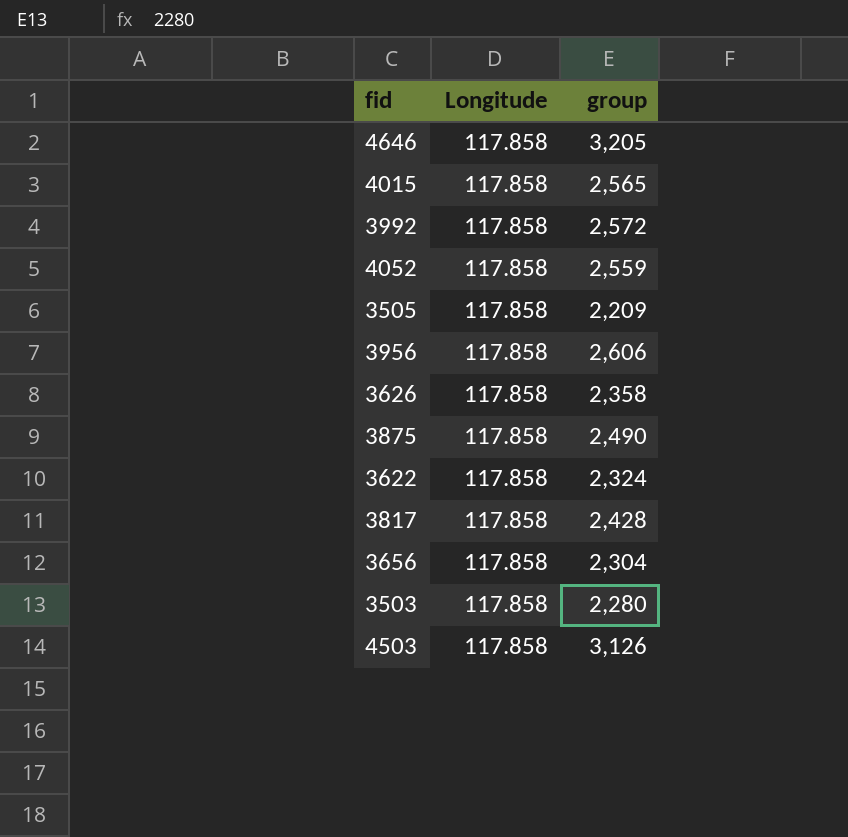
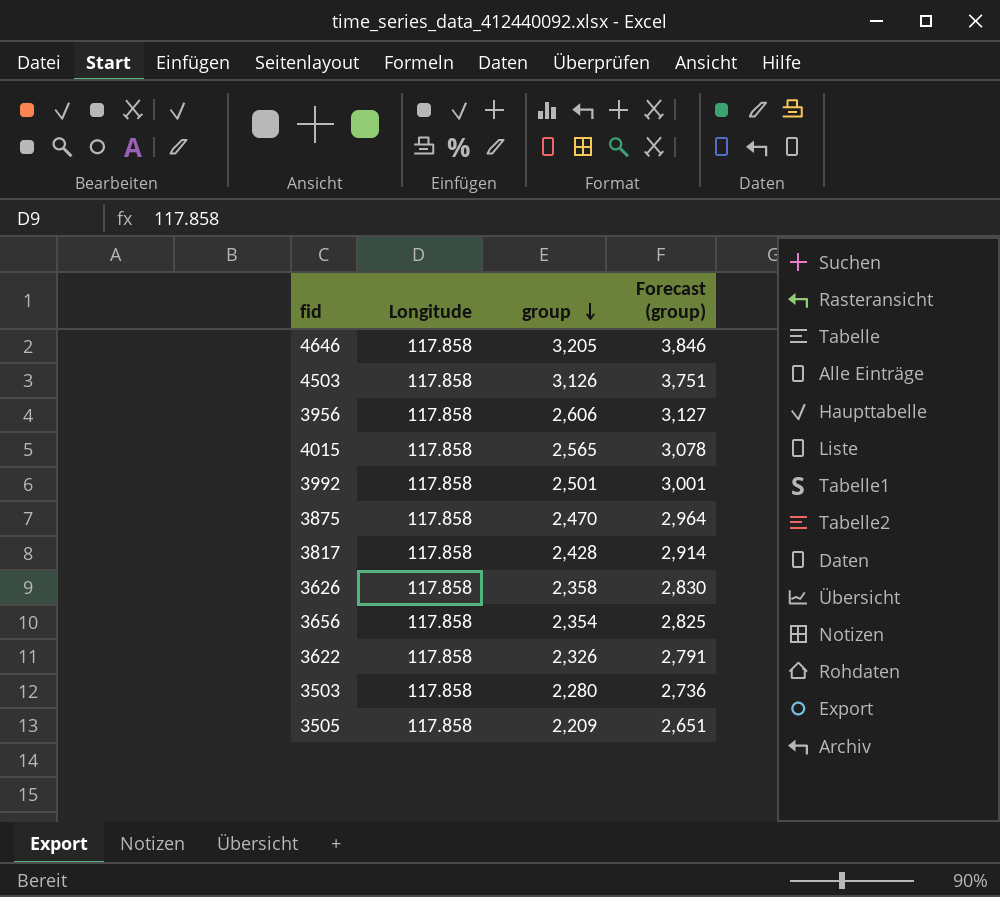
row order: none -> group descending
column Forecast (group) | formula: none -> [group] * 1.2
row 4052: 117.858 | 2,559 -> none
3992 | group: 2,572 -> 2,501
3875 | group: 2,490 -> 2,470
3656 | group: 2,304 -> 2,354
3622 | group: 2,324 -> 2,326

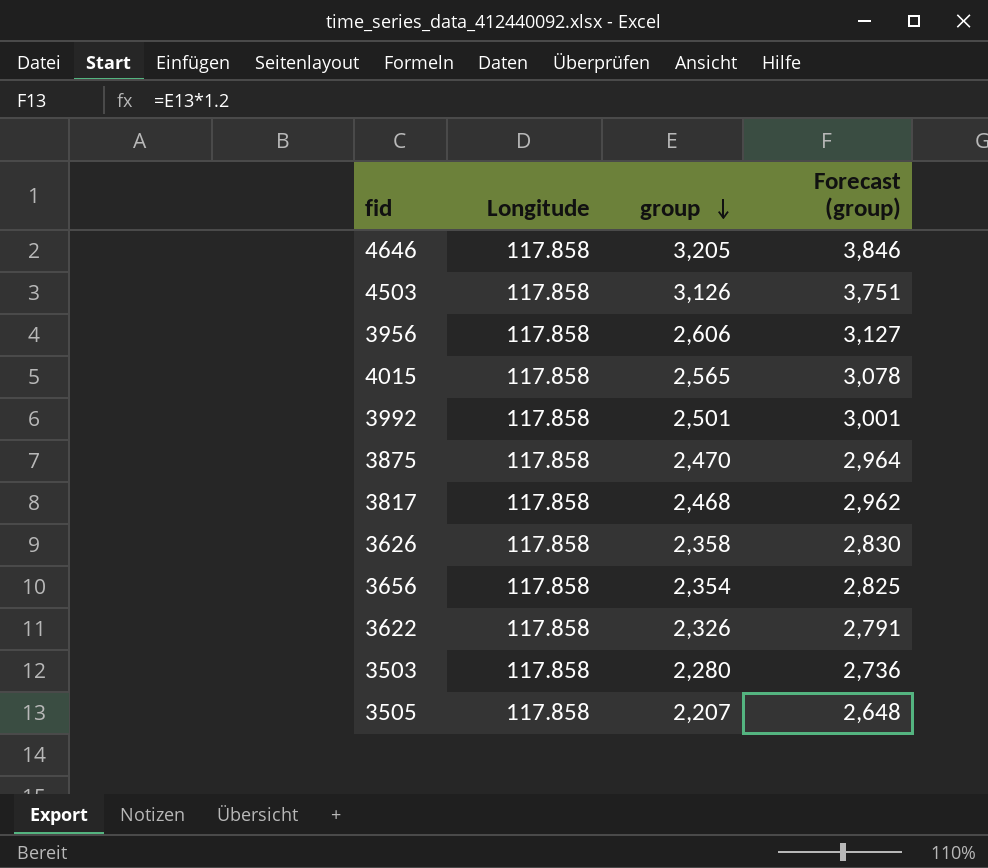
3817 | group: 2,428 -> 2,468
3817 | Forecast (group): 2,914 -> 2,962
3505 | group: 2,209 -> 2,207
3505 | Forecast (group): 2,651 -> 2,648

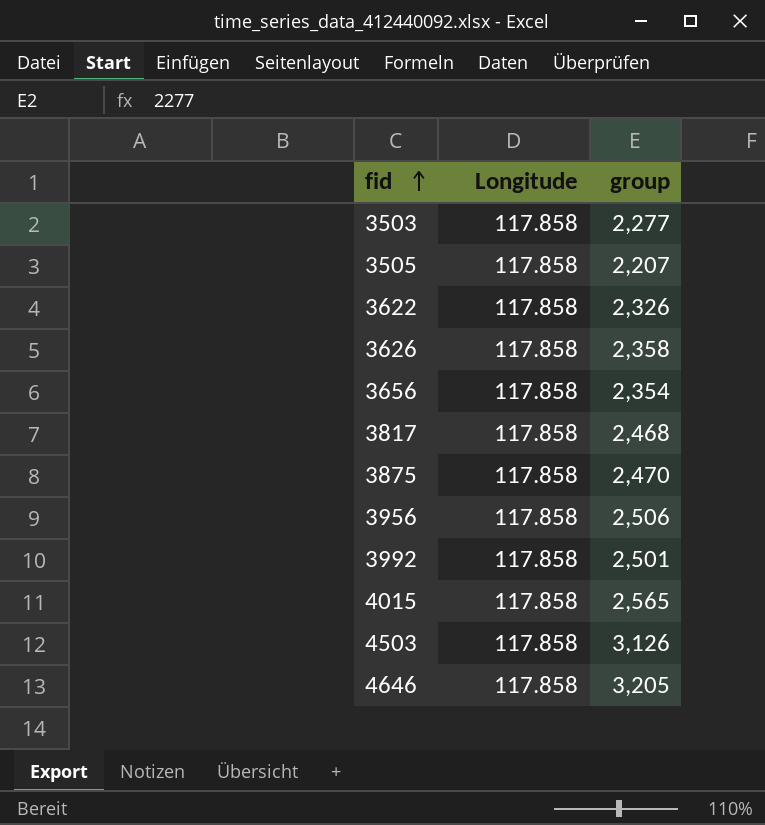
row order: group descending -> fid ascending
column Forecast (group) | formula: [group] * 1.2 -> none
3503 | group: 2,280 -> 2,277
3956 | group: 2,606 -> 2,506

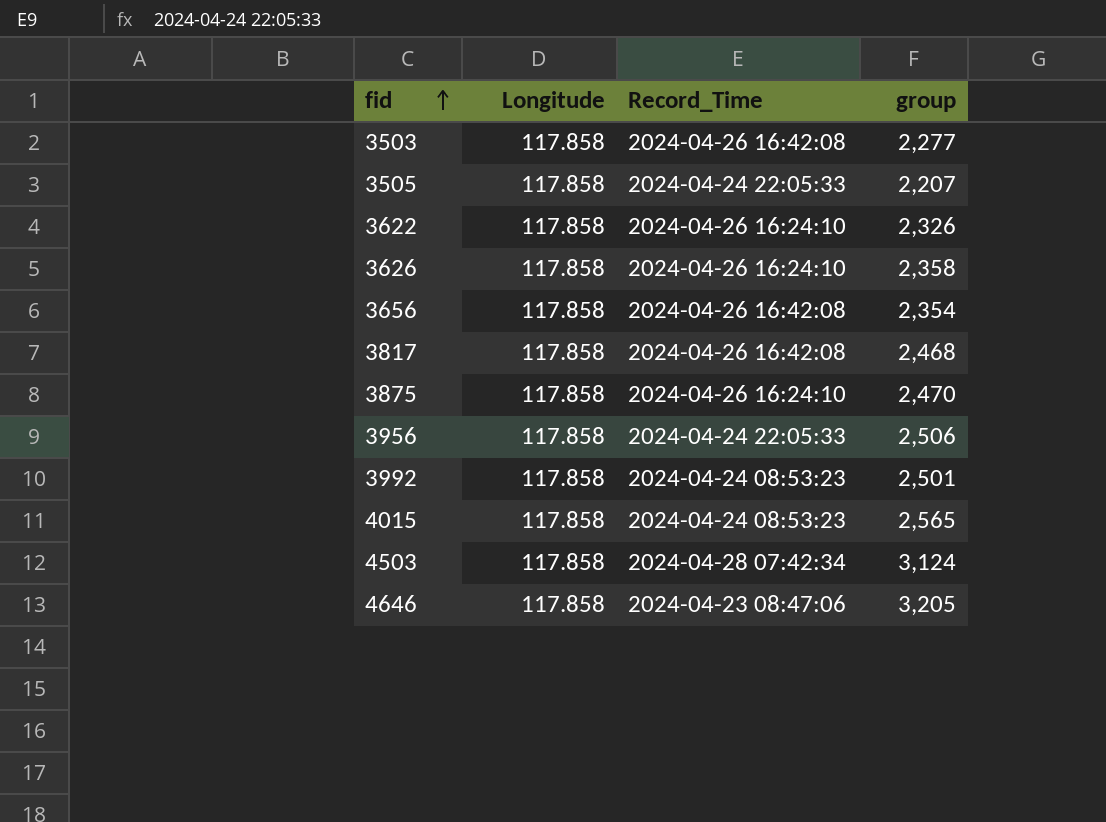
column Record_Time | position: none -> 3
4503 | group: 3,126 -> 3,124

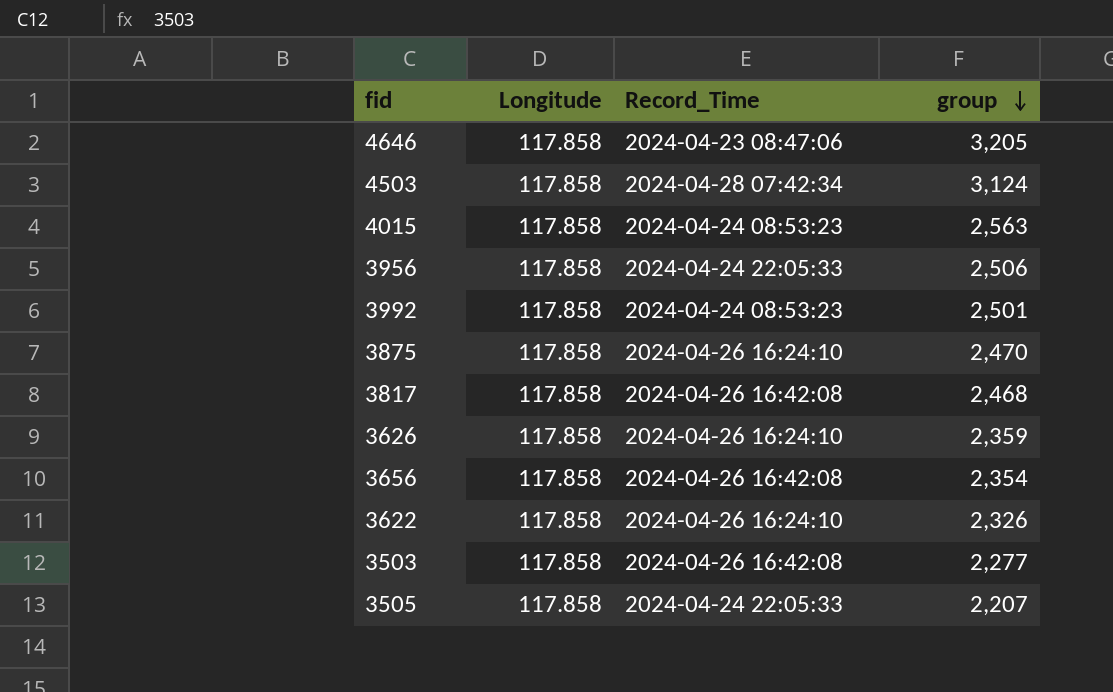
row order: fid ascending -> group descending
4015 | group: 2,565 -> 2,563
3626 | group: 2,358 -> 2,359

